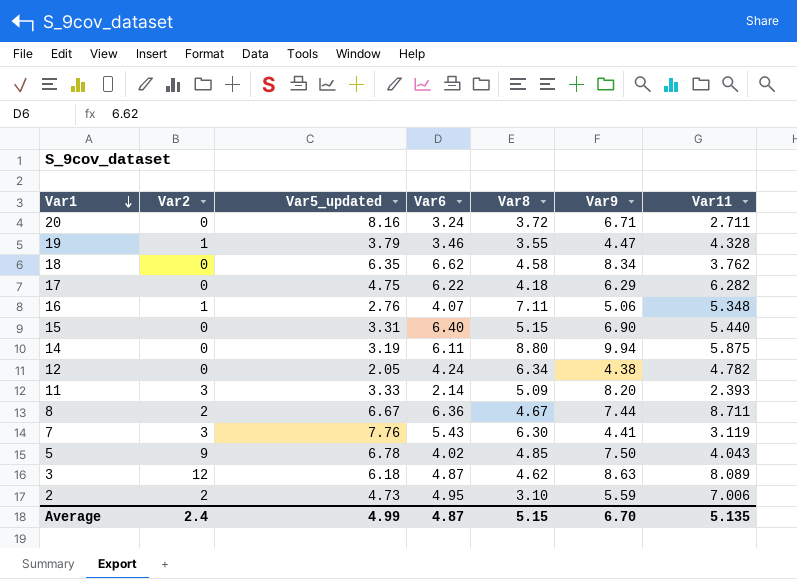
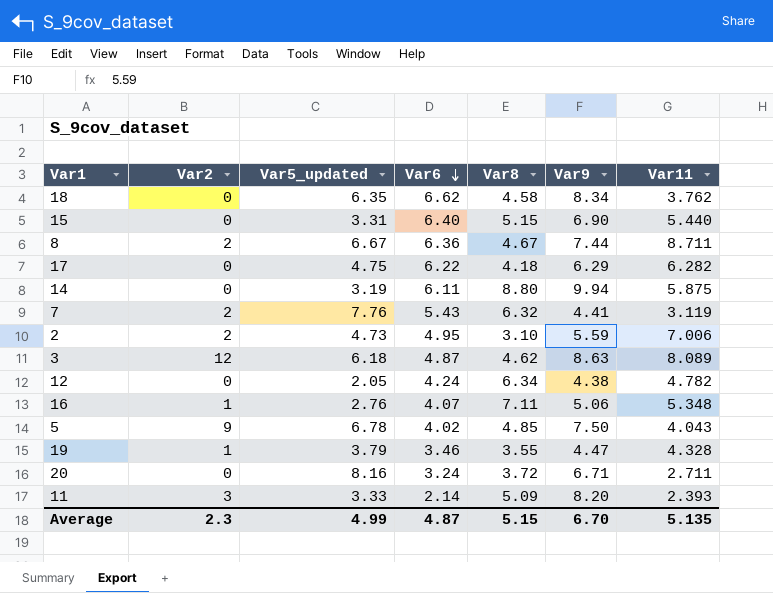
row order: Var1 descending -> Var6 descending
7 | Var2: 3 -> 2
7 | Var8: 6.30 -> 6.32
Average | Var2: 2.4 -> 2.3

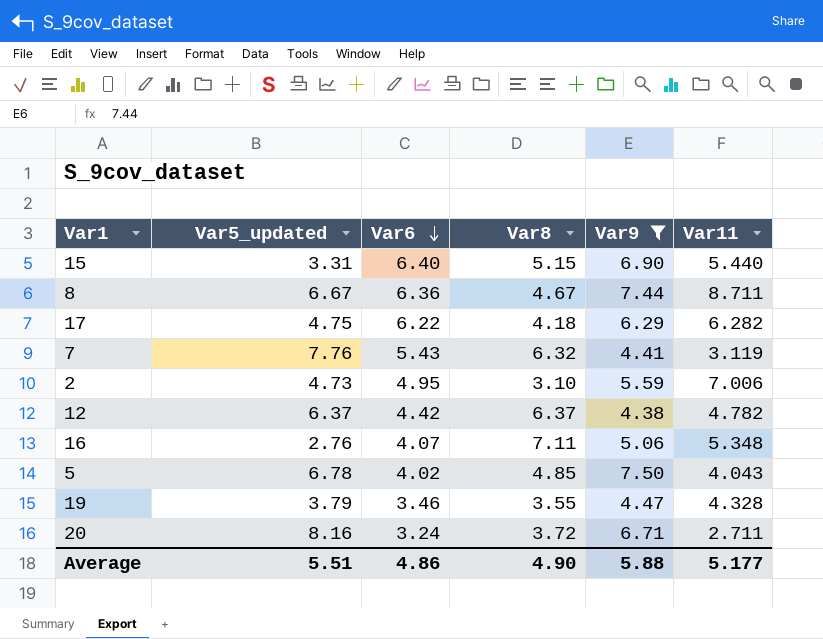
filter: none -> Var9 <= 7.50
column Var2 | position: 2 -> none
12 | Var5_updated: 2.05 -> 6.37
12 | Var6: 4.24 -> 4.42
12 | Var8: 6.34 -> 6.37
Average | Var5_updated: 4.99 -> 5.51
Average | Var6: 4.87 -> 4.86
Average | Var8: 5.15 -> 4.90
Average | Var9: 6.70 -> 5.88
Average | Var11: 5.135 -> 5.177

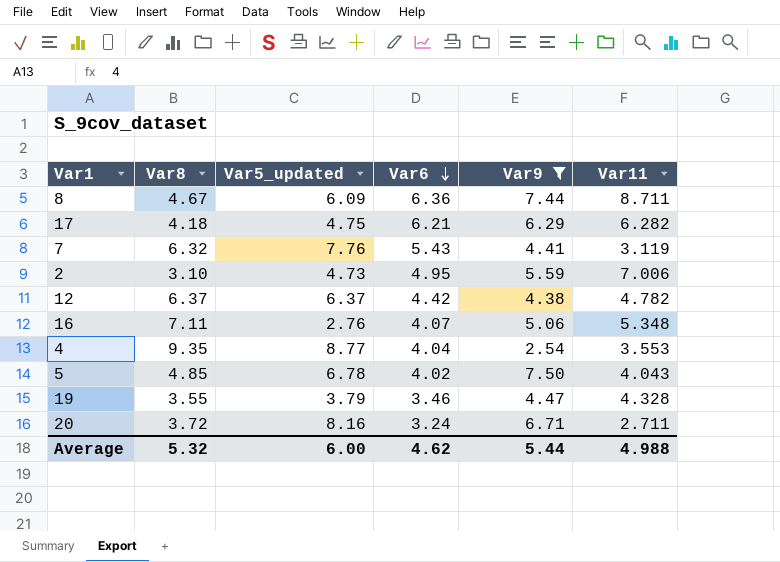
column Var8 | position: 4 -> 2
row 15: 3.31 | 6.40 | 5.15 | 6.90 | 5.440 -> none
8 | Var5_updated: 6.67 -> 6.09
17 | Var6: 6.22 -> 6.21
row 4: none -> 9.35 | 8.77 | 4.04 | 2.54 | 3.553
Average | Var8: 4.90 -> 5.32
Average | Var5_updated: 5.51 -> 6.00
Average | Var6: 4.86 -> 4.62
Average | Var9: 5.88 -> 5.44
Average | Var11: 5.177 -> 4.988

